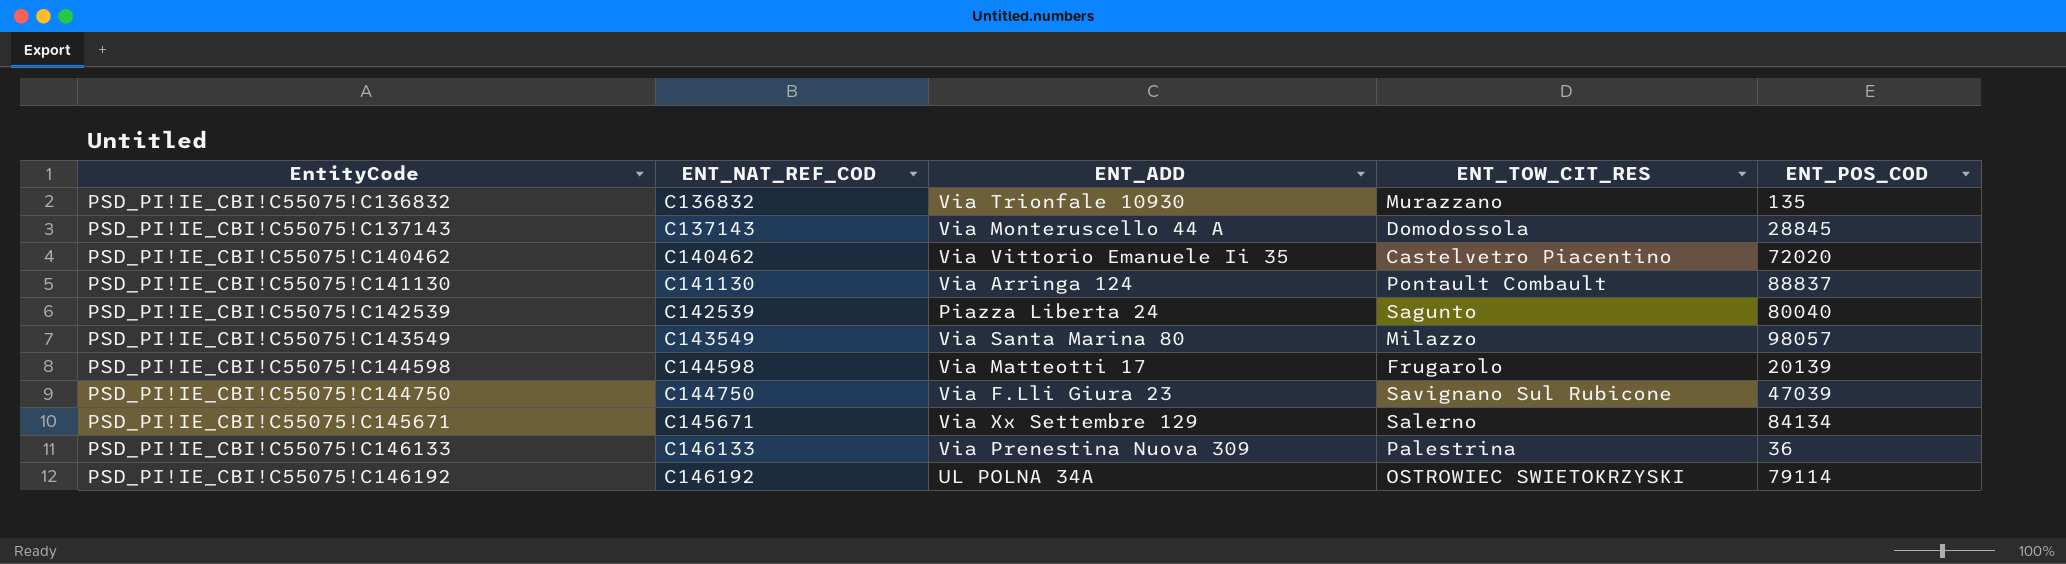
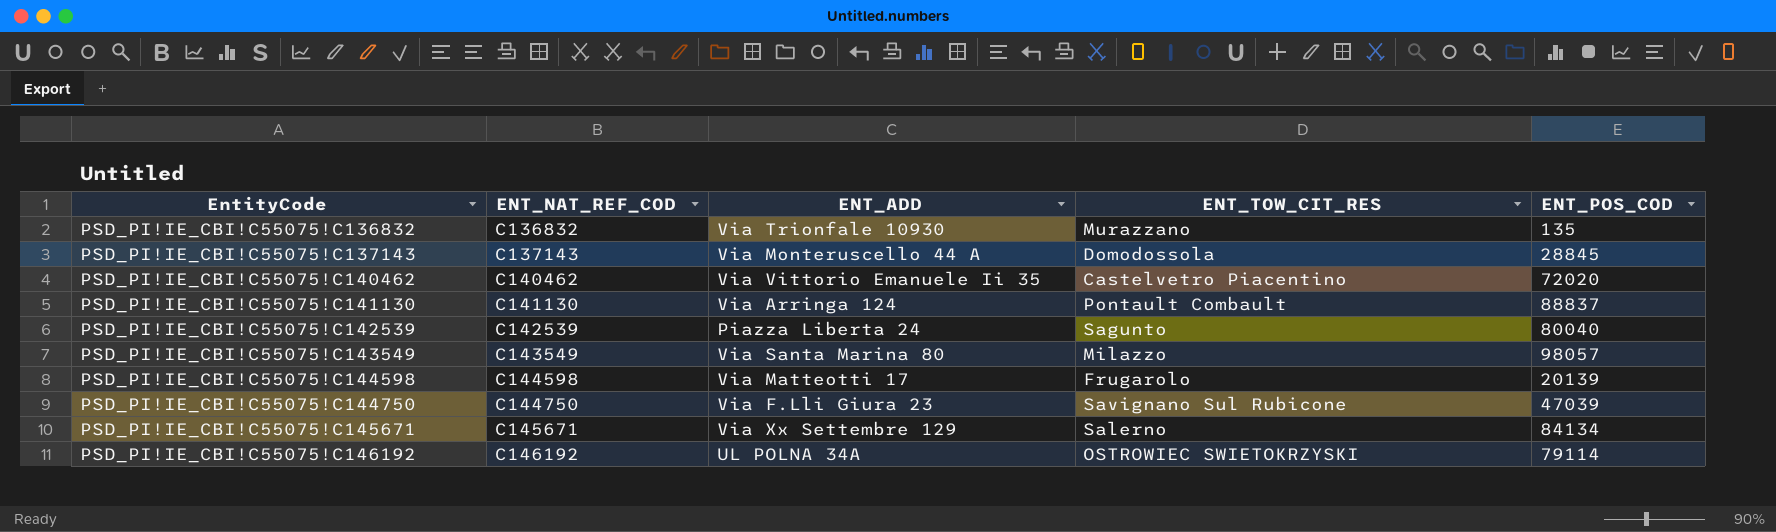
row PSD_PI!IE_CBI!C55075!C146133: C146133 | Via Prenestina Nuova 309 | Palestrina | 36 -> none

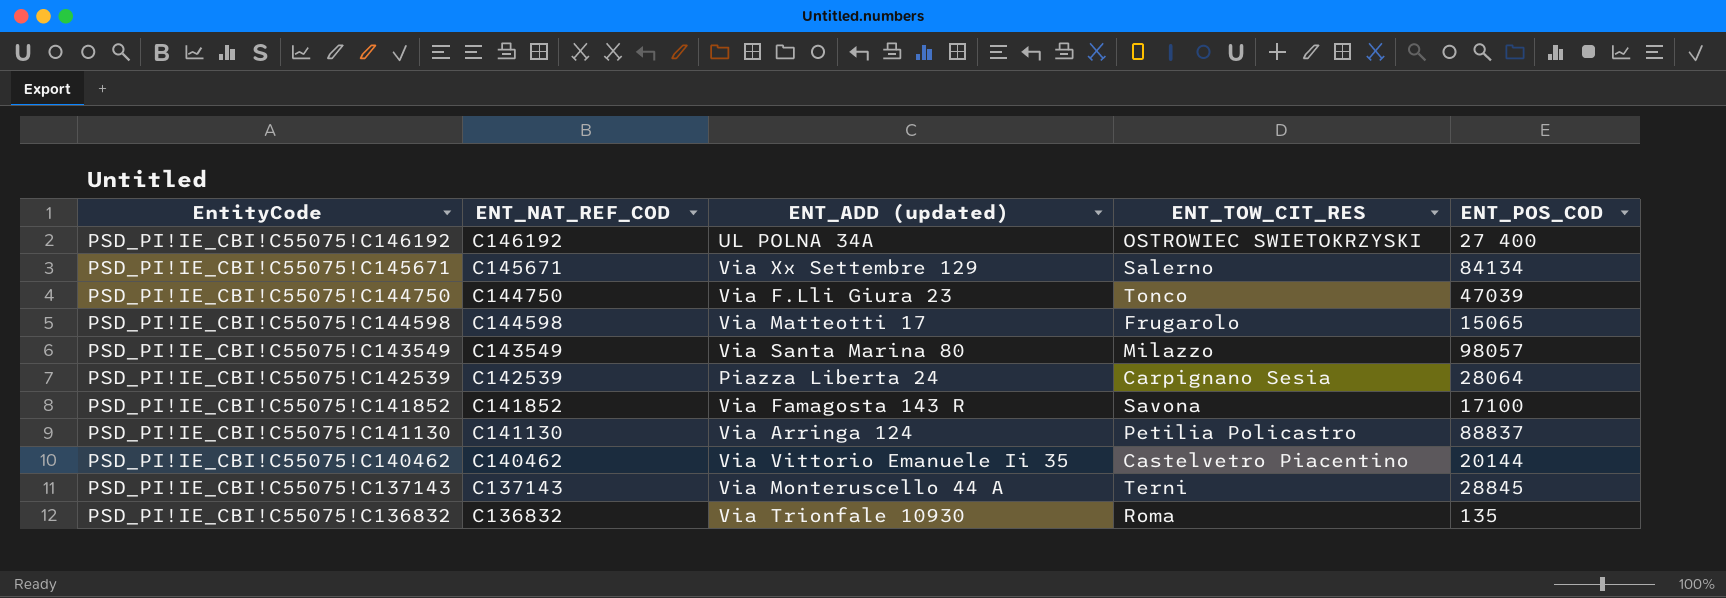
row order: EntityCode ascending -> EntityCode descending
column name: ENT_ADD -> ENT_ADD (updated)
PSD_PI!IE_CBI!C55075!C146192 | ENT_POS_COD: 79114 -> 27 400
PSD_PI!IE_CBI!C55075!C144750 | ENT_TOW_CIT_RES: Savignano Sul Rubicone -> Tonco
PSD_PI!IE_CBI!C55075!C144598 | ENT_POS_COD: 20139 -> 15065
PSD_PI!IE_CBI!C55075!C142539 | ENT_TOW_CIT_RES: Sagunto -> Carpignano Sesia
PSD_PI!IE_CBI!C55075!C142539 | ENT_POS_COD: 80040 -> 28064
row PSD_PI!IE_CBI!C55075!C141852: none -> C141852 | Via Famagosta 143 R | Savona | 17100
PSD_PI!IE_CBI!C55075!C141130 | ENT_TOW_CIT_RES: Pontault Combault -> Petilia Policastro
PSD_PI!IE_CBI!C55075!C140462 | ENT_POS_COD: 72020 -> 20144
PSD_PI!IE_CBI!C55075!C137143 | ENT_TOW_CIT_RES: Domodossola -> Terni
PSD_PI!IE_CBI!C55075!C136832 | ENT_TOW_CIT_RES: Murazzano -> Roma

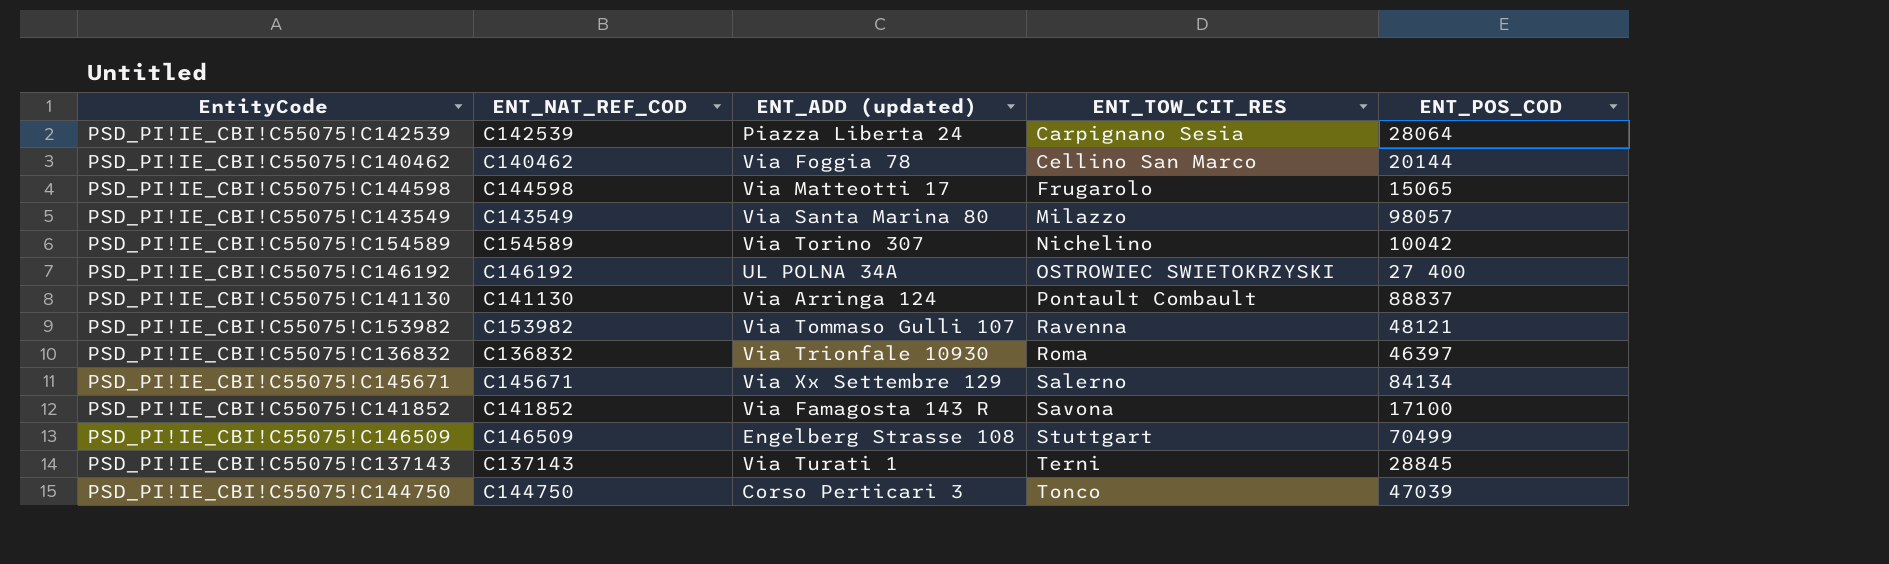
row order: EntityCode descending -> ENT_TOW_CIT_RES ascending
PSD_PI!IE_CBI!C55075!C140462 | ENT_ADD (updated): Via Vittorio Emanuele Ii 35 -> Via Foggia 78
PSD_PI!IE_CBI!C55075!C140462 | ENT_TOW_CIT_RES: Castelvetro Piacentino -> Cellino San Marco
row PSD_PI!IE_CBI!C55075!C154589: none -> C154589 | Via Torino 307 | Nichelino | 10042
PSD_PI!IE_CBI!C55075!C141130 | ENT_TOW_CIT_RES: Petilia Policastro -> Pontault Combault
row PSD_PI!IE_CBI!C55075!C153982: none -> C153982 | Via Tommaso Gulli 107 | Ravenna | 48121
PSD_PI!IE_CBI!C55075!C136832 | ENT_POS_COD: 135 -> 46397
row PSD_PI!IE_CBI!C55075!C146509: none -> C146509 | Engelberg Strasse 108 | Stuttgart | 70499
PSD_PI!IE_CBI!C55075!C137143 | ENT_ADD (updated): Via Monteruscello 44 A -> Via Turati 1
PSD_PI!IE_CBI!C55075!C144750 | ENT_ADD (updated): Via F.Lli Giura 23 -> Corso Perticari 3

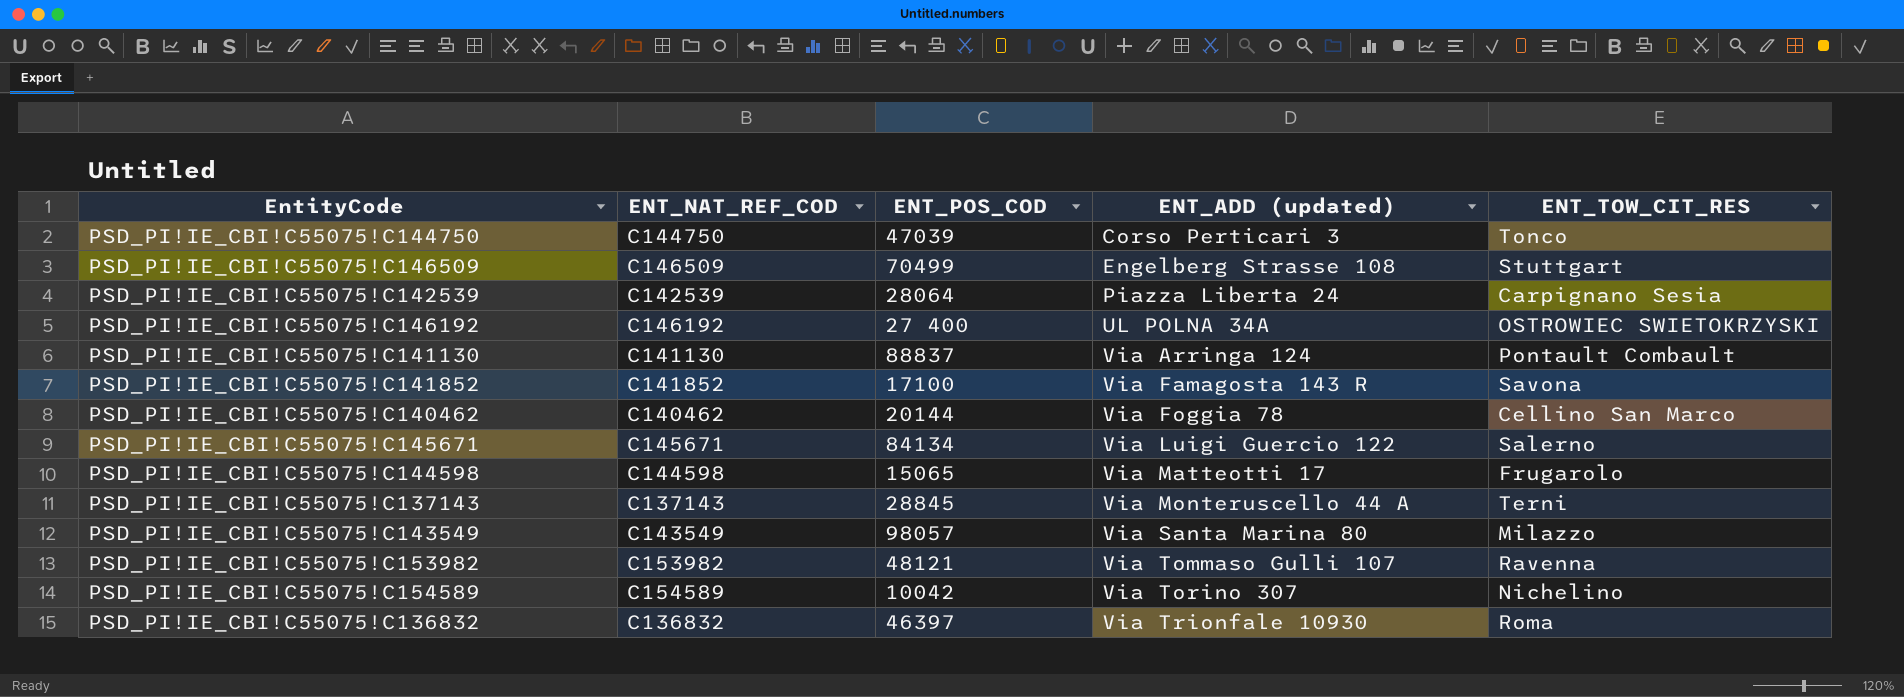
row order: ENT_TOW_CIT_RES ascending -> ENT_ADD (updated) ascending
column ENT_POS_COD | position: 5 -> 3
PSD_PI!IE_CBI!C55075!C145671 | ENT_ADD (updated): Via Xx Settembre 129 -> Via Luigi Guercio 122
PSD_PI!IE_CBI!C55075!C137143 | ENT_ADD (updated): Via Turati 1 -> Via Monteruscello 44 A

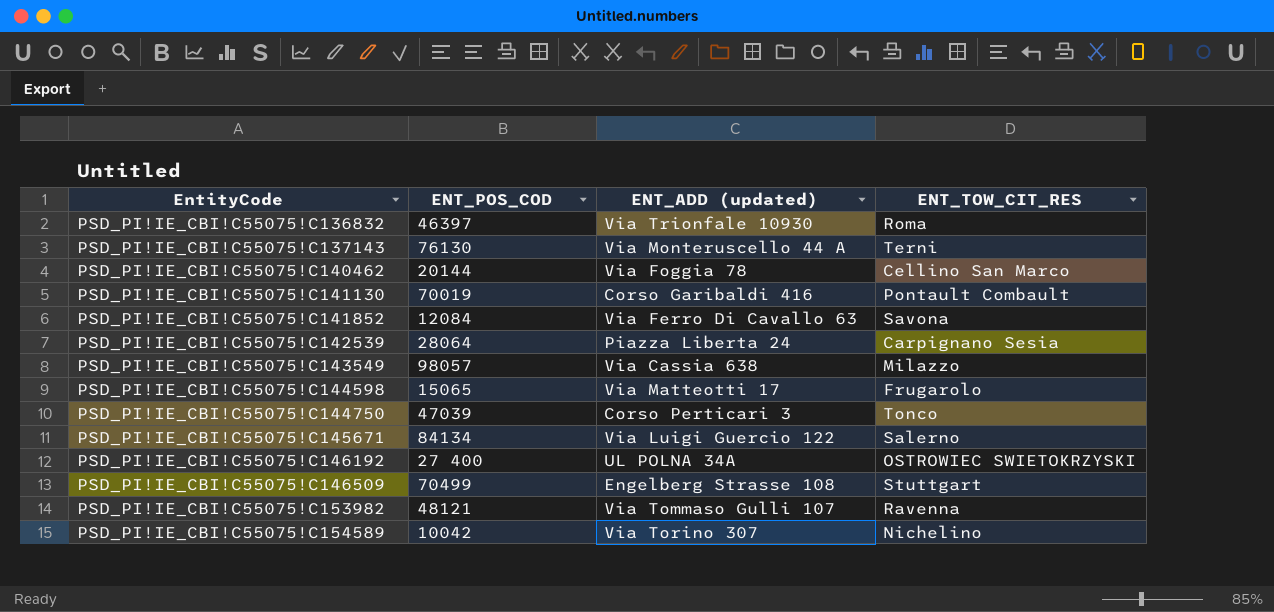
row order: ENT_ADD (updated) ascending -> EntityCode ascending
column ENT_NAT_REF_COD | position: 2 -> none
PSD_PI!IE_CBI!C55075!C137143 | ENT_POS_COD: 28845 -> 76130
PSD_PI!IE_CBI!C55075!C141130 | ENT_POS_COD: 88837 -> 70019
PSD_PI!IE_CBI!C55075!C141130 | ENT_ADD (updated): Via Arringa 124 -> Corso Garibaldi 416
PSD_PI!IE_CBI!C55075!C141852 | ENT_POS_COD: 17100 -> 12084
PSD_PI!IE_CBI!C55075!C141852 | ENT_ADD (updated): Via Famagosta 143 R -> Via Ferro Di Cavallo 63
PSD_PI!IE_CBI!C55075!C143549 | ENT_ADD (updated): Via Santa Marina 80 -> Via Cassia 638

